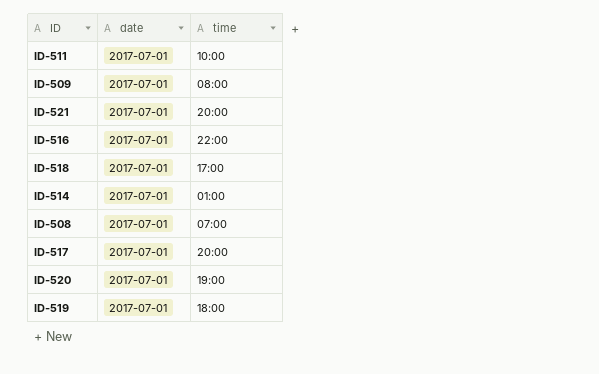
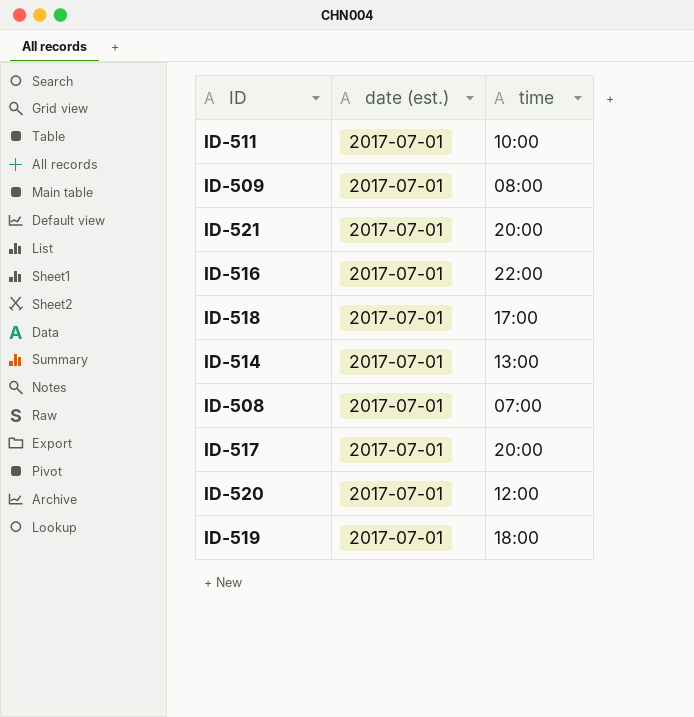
column name: date -> date (est.)
ID-514 | time: 01:00 -> 13:00
ID-520 | time: 19:00 -> 12:00

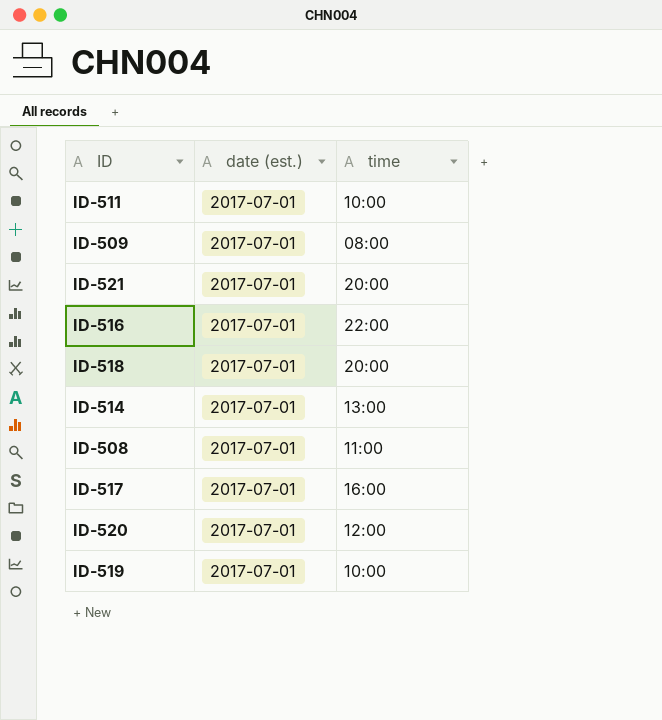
ID-518 | time: 17:00 -> 20:00
ID-508 | time: 07:00 -> 11:00
ID-517 | time: 20:00 -> 16:00
ID-519 | time: 18:00 -> 10:00

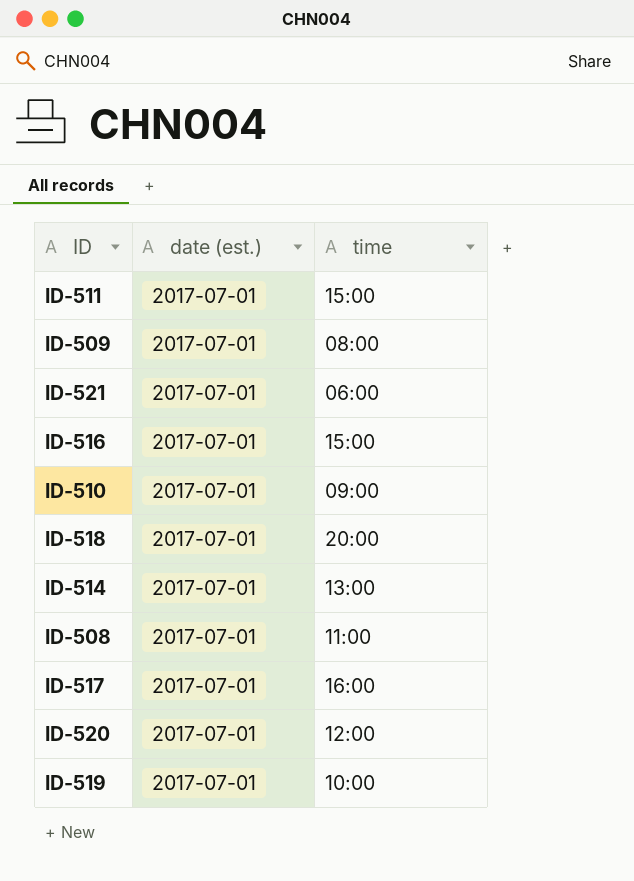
ID-511 | time: 10:00 -> 15:00
ID-521 | time: 20:00 -> 06:00
ID-516 | time: 22:00 -> 15:00
row ID-510: none -> 2017-07-01 | 09:00

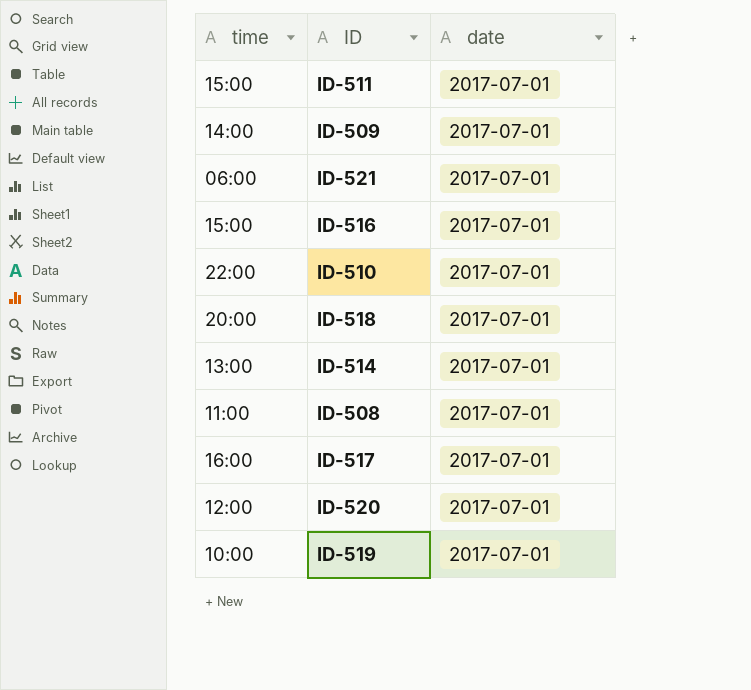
column time | position: 3 -> 1
column name: date (est.) -> date
ID-509 | time: 08:00 -> 14:00
ID-510 | time: 09:00 -> 22:00

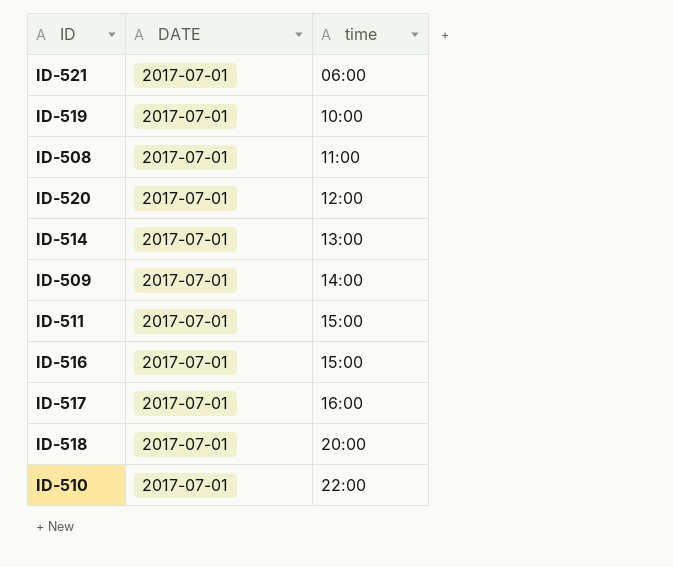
row order: none -> time ascending
column name: date -> DATE
column time | position: 1 -> 3

